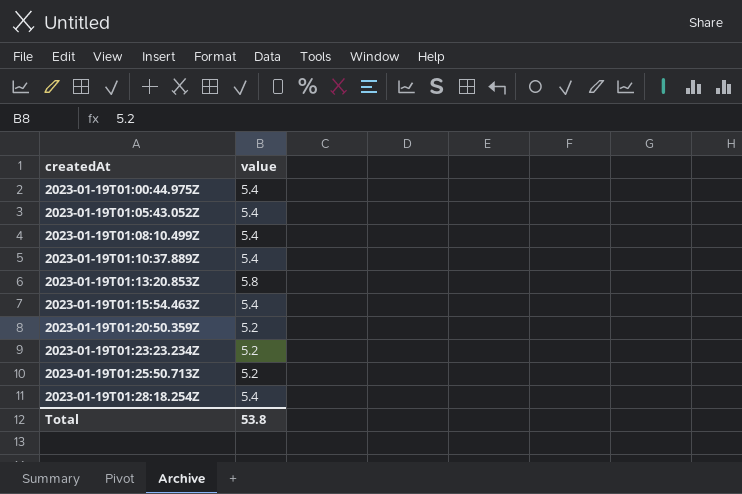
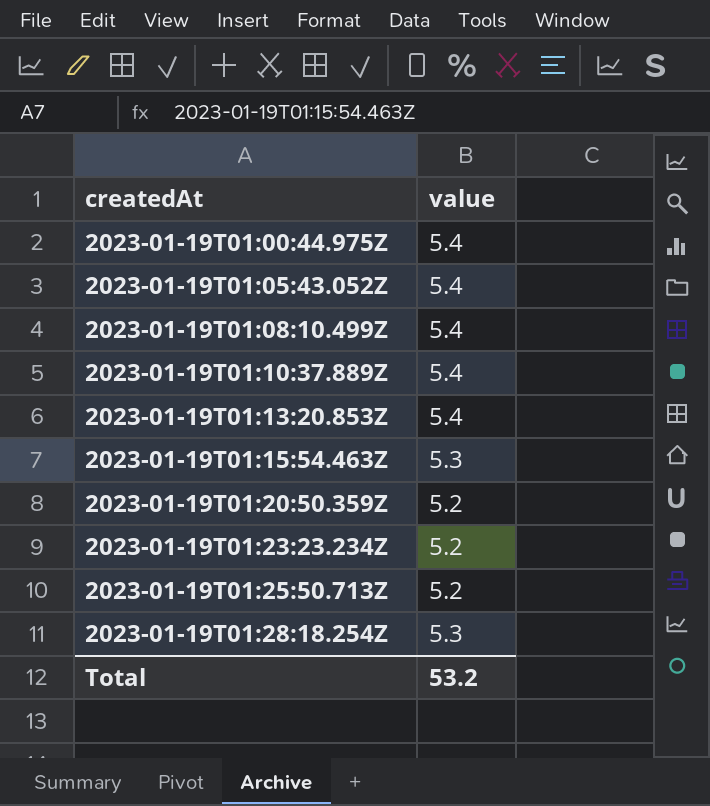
2023-01-19T01:13:20.853Z | value: 5.8 -> 5.4
2023-01-19T01:15:54.463Z | value: 5.4 -> 5.3
2023-01-19T01:28:18.254Z | value: 5.4 -> 5.3
Total | value: 53.8 -> 53.2

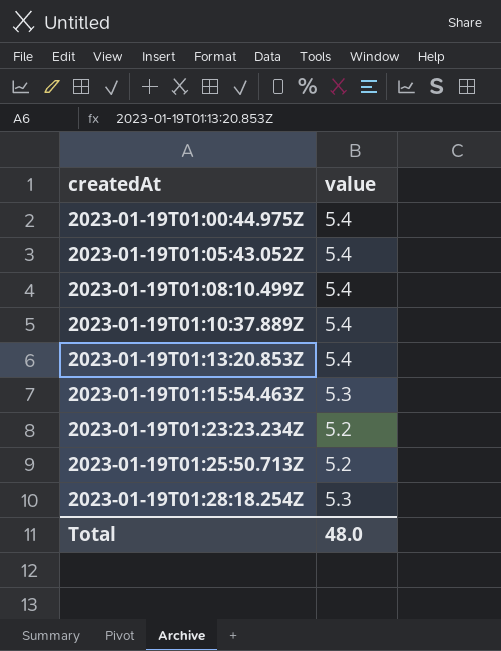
row 2023-01-19T01:20:50.359Z: 5.2 -> none
Total | value: 53.2 -> 48.0

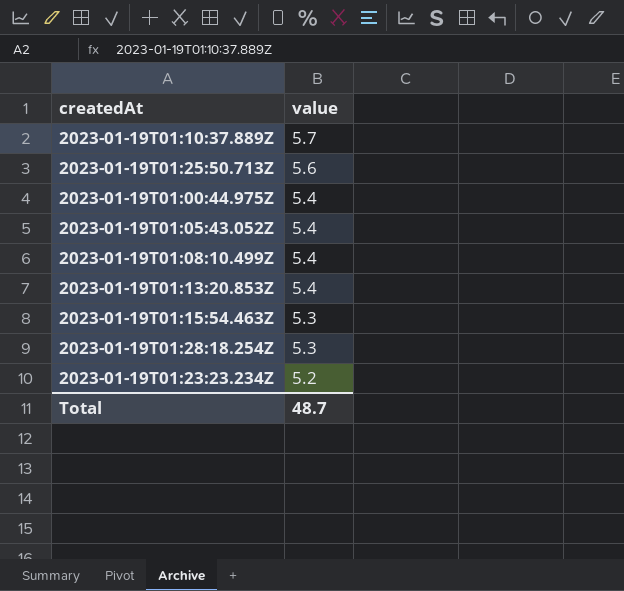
row order: createdAt ascending -> value descending
2023-01-19T01:10:37.889Z | value: 5.4 -> 5.7
2023-01-19T01:25:50.713Z | value: 5.2 -> 5.6
Total | value: 48.0 -> 48.7

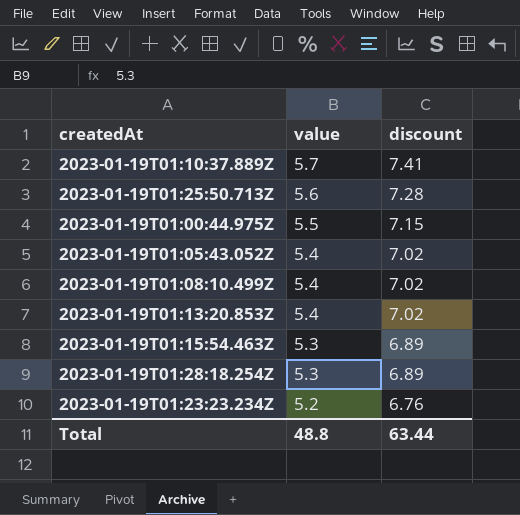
column discount | formula: none -> [value] * 1.3
2023-01-19T01:00:44.975Z | value: 5.4 -> 5.5
Total | value: 48.7 -> 48.8

